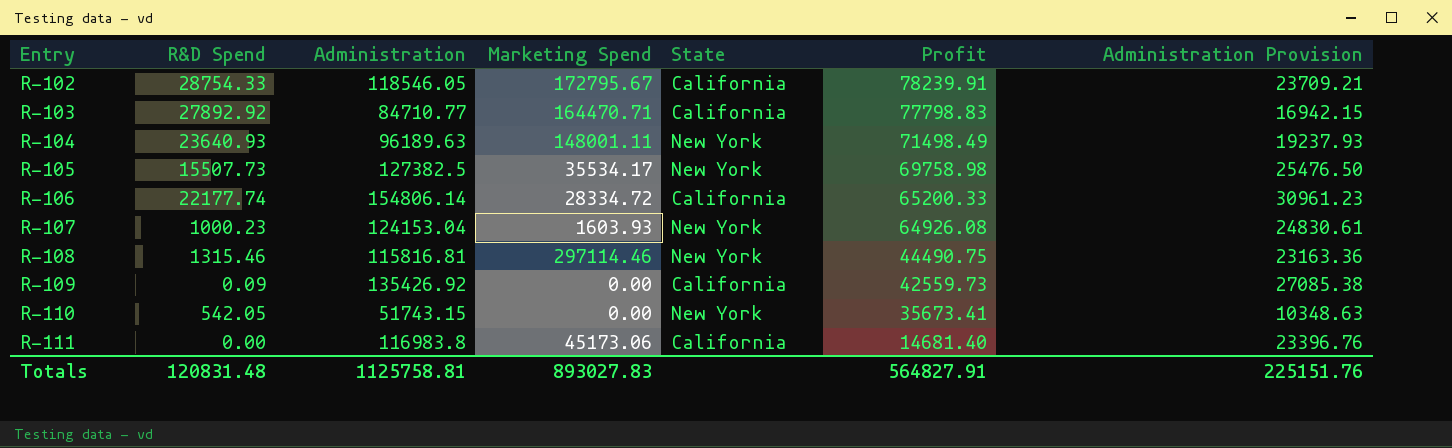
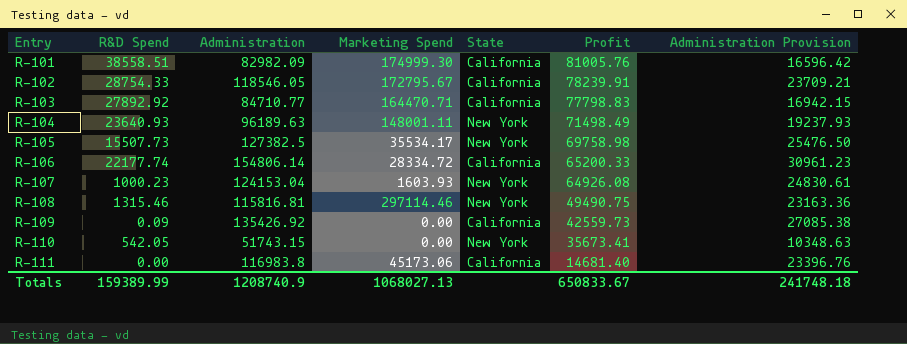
row R-101: none -> 38558.51 | 82982.09 | 174999.30 | California | 81005.76 | 16596.42
R-108 | Profit: 44490.75 -> 49490.75
Totals | R&D Spend: 120831.48 -> 159389.99
Totals | Administration: 1125758.81 -> 1208740.9
Totals | Marketing Spend: 893027.83 -> 1068027.13
Totals | Profit: 564827.91 -> 650833.67
Totals | Administration Provision: 225151.76 -> 241748.18

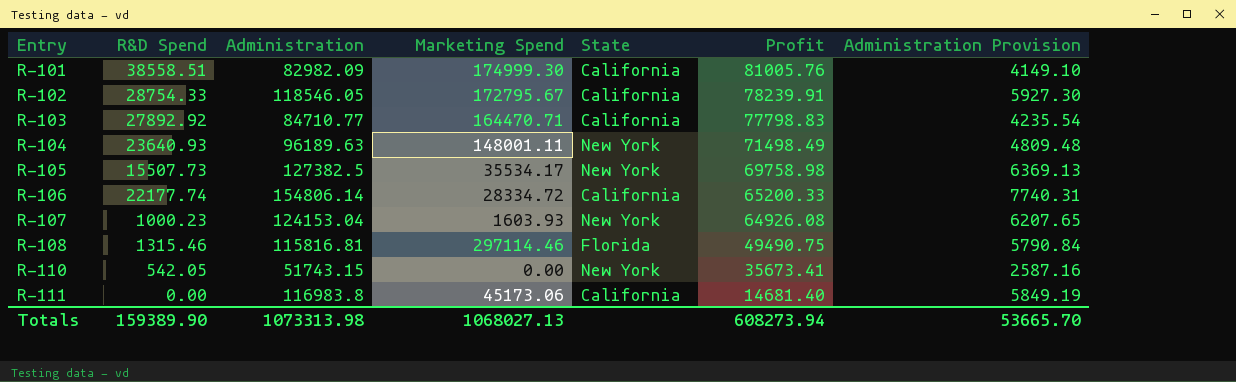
column Administration Provision | formula: [Administration] * 0.2 -> [Administration] * 0.05
row R-109: 0.09 | 135426.92 | 0.00 | California | 42559.73 | 27085.38 -> none
R-108 | State: New York -> Florida
Totals | R&D Spend: 159389.99 -> 159389.90
Totals | Administration: 1208740.9 -> 1073313.98
Totals | Profit: 650833.67 -> 608273.94
Totals | Administration Provision: 241748.18 -> 53665.70

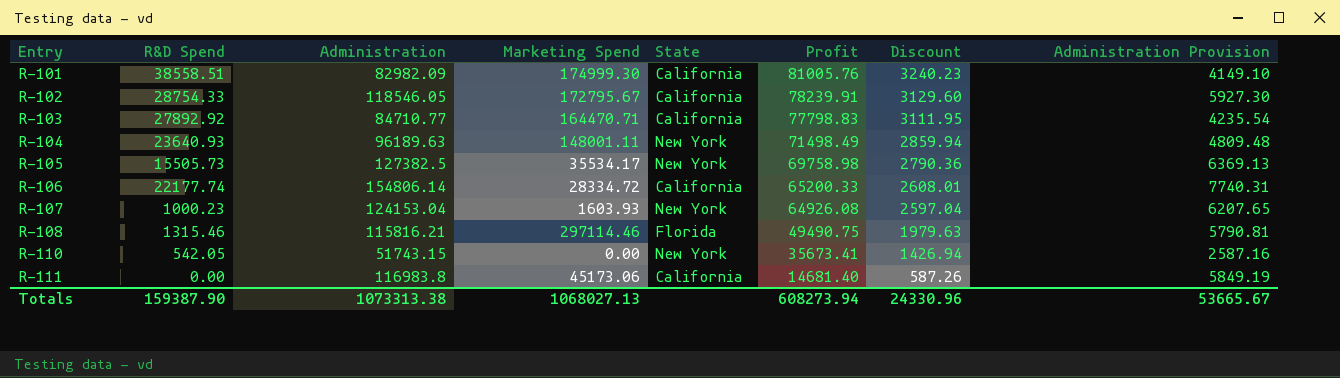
column Discount | formula: none -> [Profit] * 0.04
R-105 | R&D Spend: 15507.73 -> 15505.73
R-108 | Administration: 115816.81 -> 115816.21
R-108 | Administration Provision: 5790.84 -> 5790.81
Totals | R&D Spend: 159389.90 -> 159387.90
Totals | Administration: 1073313.98 -> 1073313.38
Totals | Administration Provision: 53665.70 -> 53665.67

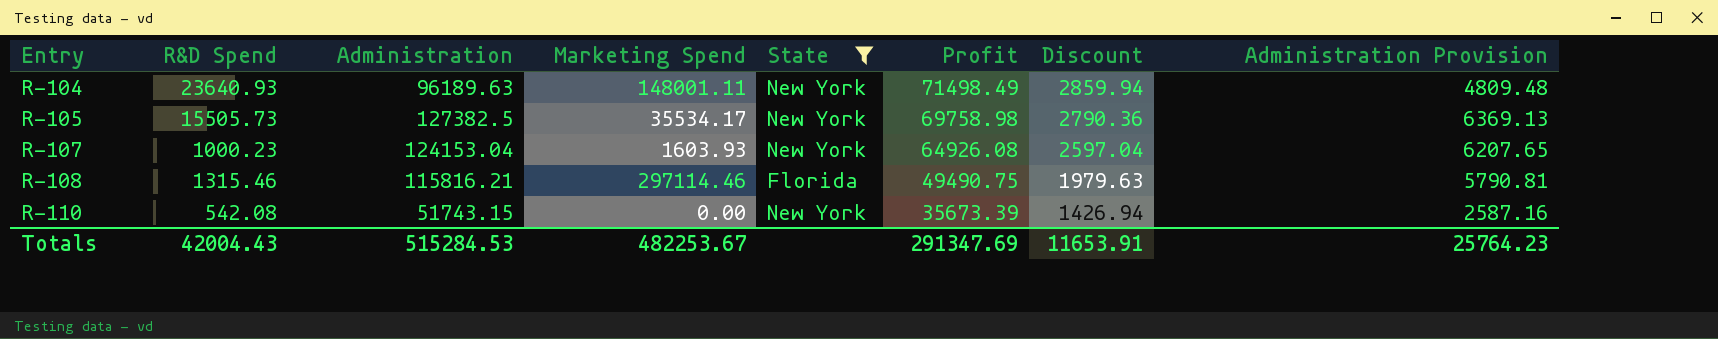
filter: none -> State != California
R-110 | R&D Spend: 542.05 -> 542.08
R-110 | Profit: 35673.41 -> 35673.39
Totals | R&D Spend: 159387.90 -> 42004.43
Totals | Administration: 1073313.38 -> 515284.53
Totals | Marketing Spend: 1068027.13 -> 482253.67
Totals | Profit: 608273.94 -> 291347.69
Totals | Discount: 24330.96 -> 11653.91
Totals | Administration Provision: 53665.67 -> 25764.23

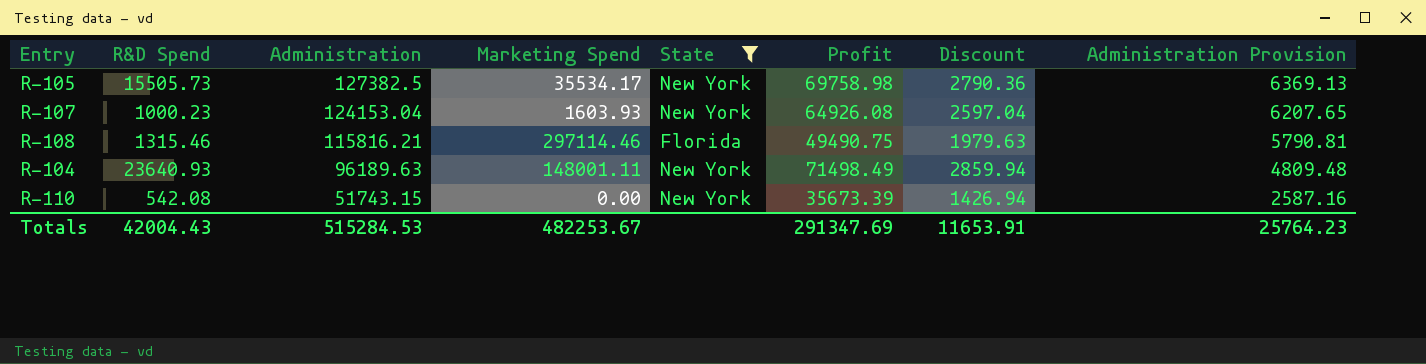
row order: Entry ascending -> Administration descending

